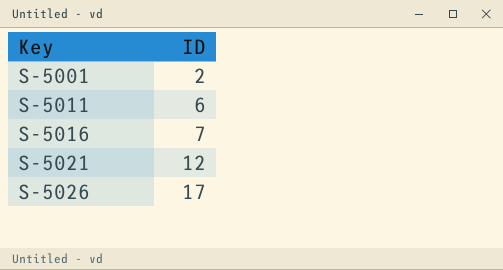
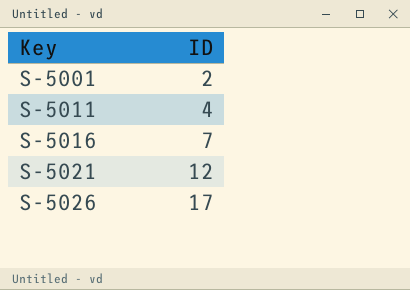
S-5011 | ID: 6 -> 4

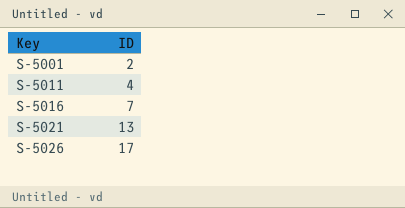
S-5021 | ID: 12 -> 13

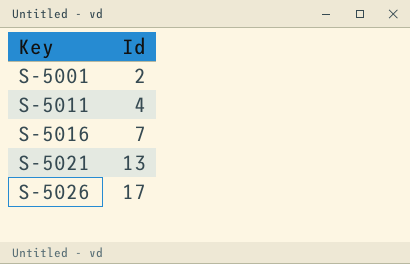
column name: ID -> Id

